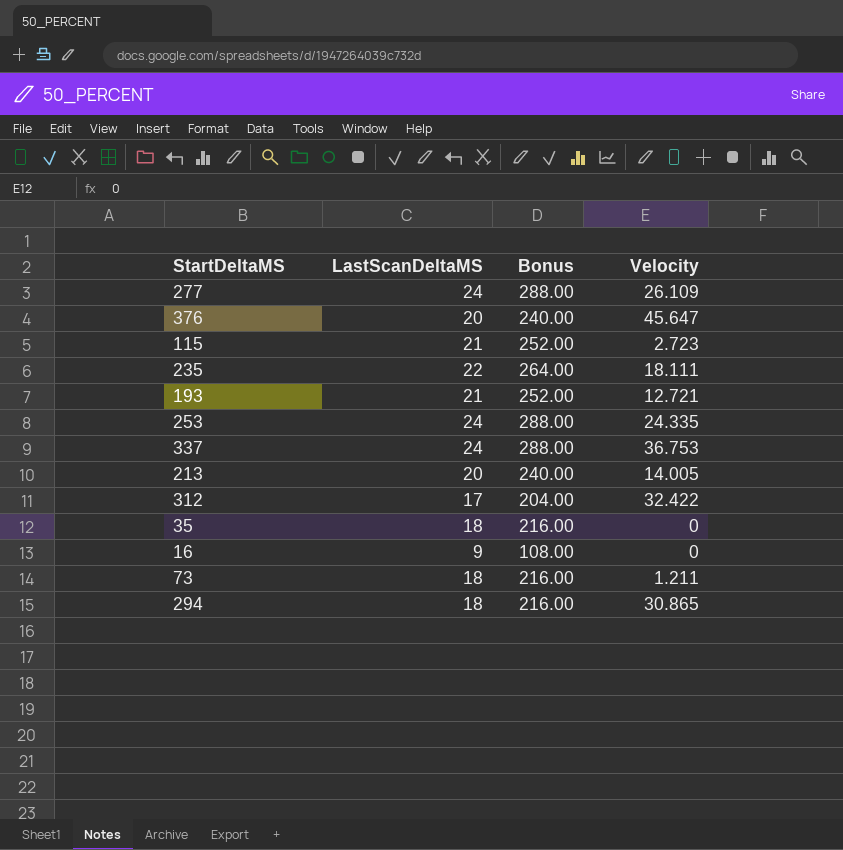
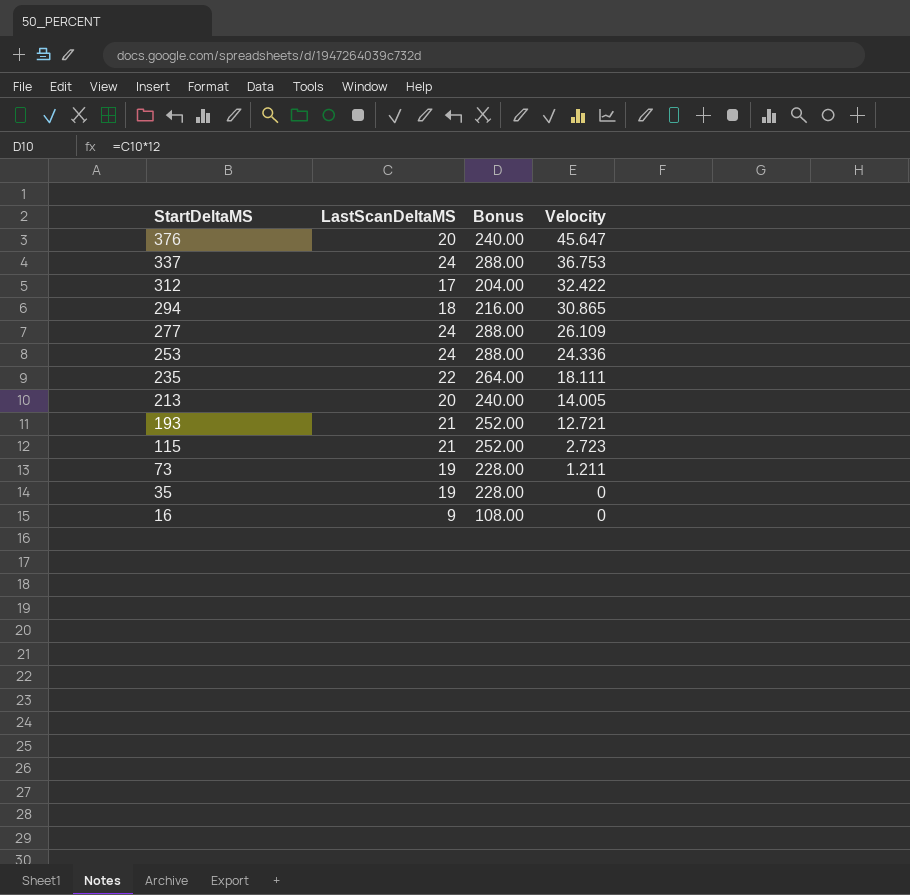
row order: none -> StartDeltaMS descending
253 | Velocity: 24.335 -> 24.336
73 | LastScanDeltaMS: 18 -> 19
73 | Bonus: 216.00 -> 228.00
35 | LastScanDeltaMS: 18 -> 19
35 | Bonus: 216.00 -> 228.00

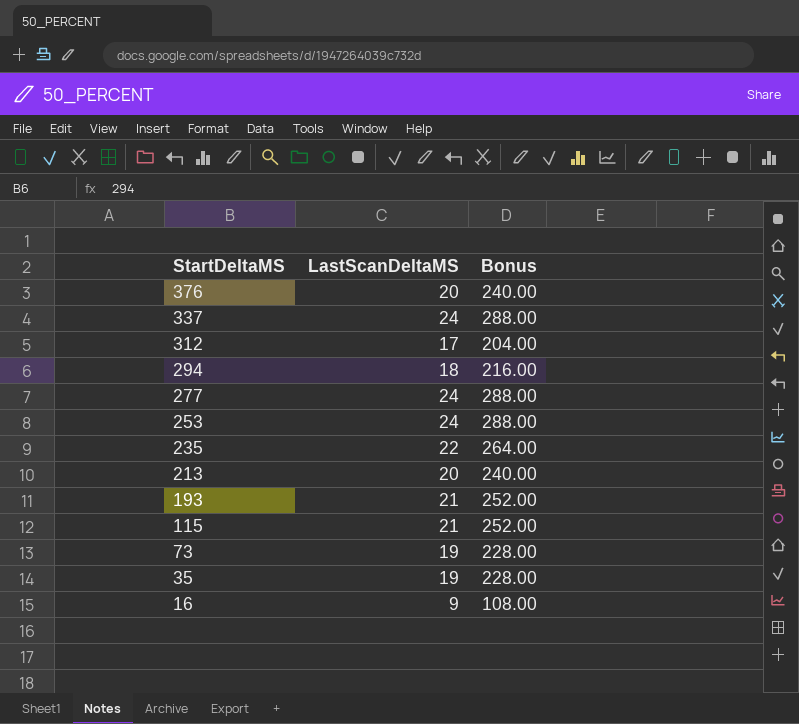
column Velocity | position: 4 -> none

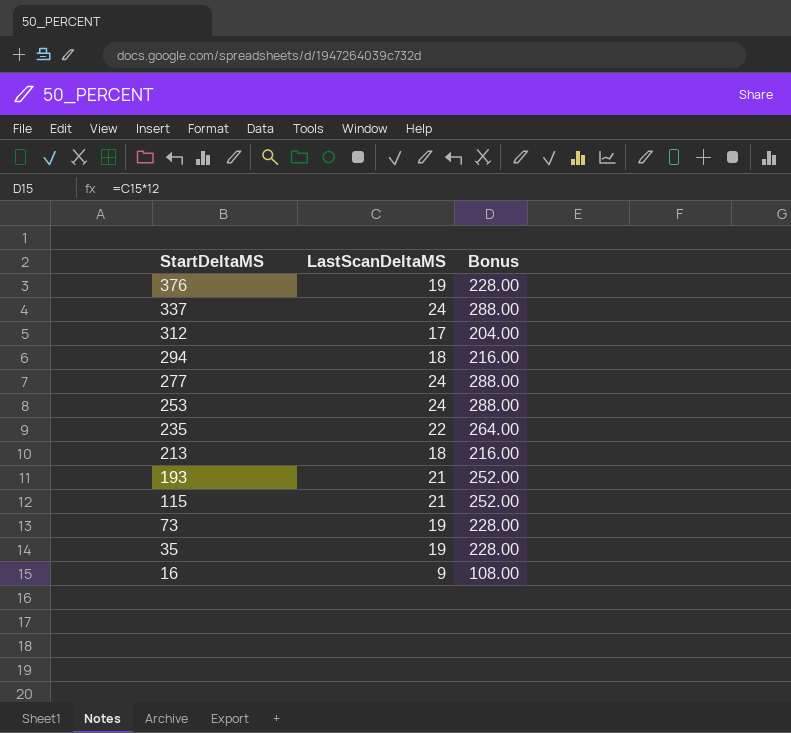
376 | LastScanDeltaMS: 20 -> 19
376 | Bonus: 240.00 -> 228.00
213 | LastScanDeltaMS: 20 -> 18
213 | Bonus: 240.00 -> 216.00

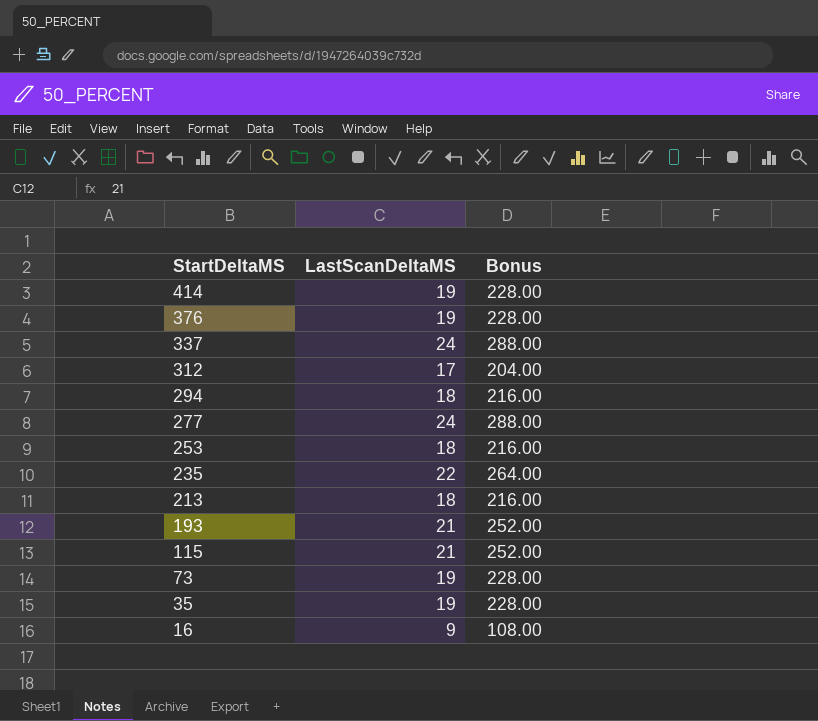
row 414: none -> 19 | 228.00
253 | LastScanDeltaMS: 24 -> 18
253 | Bonus: 288.00 -> 216.00

